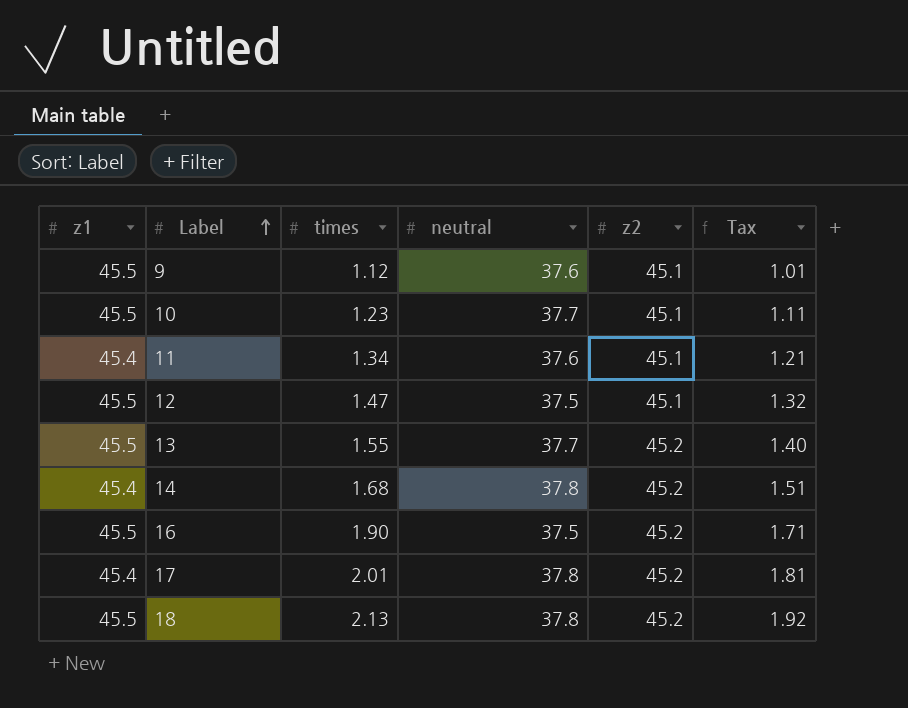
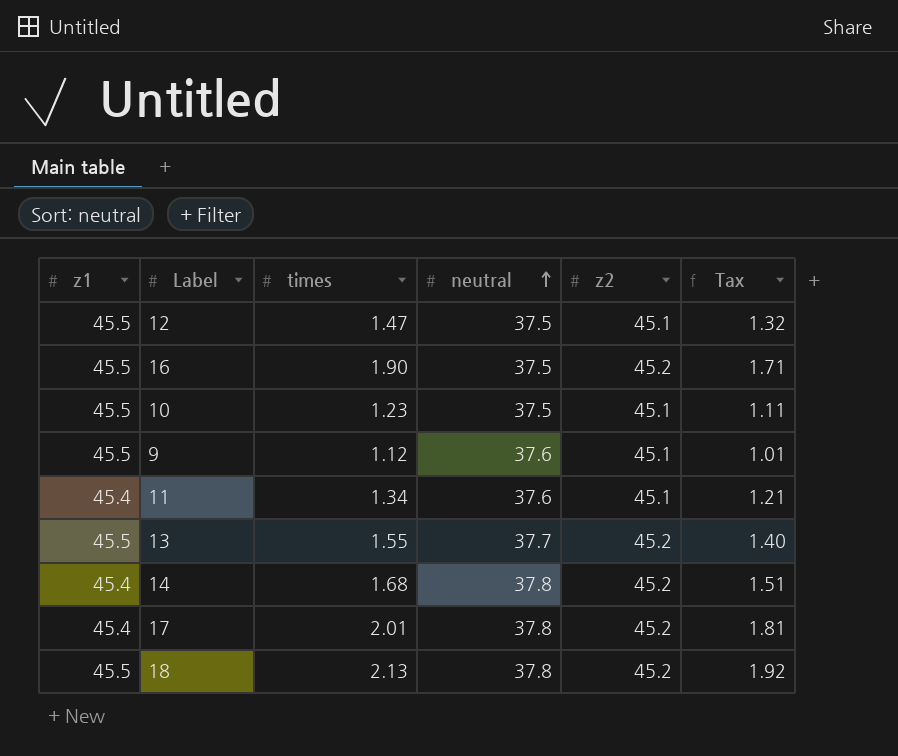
row order: Label ascending -> neutral ascending
10 | neutral: 37.7 -> 37.5

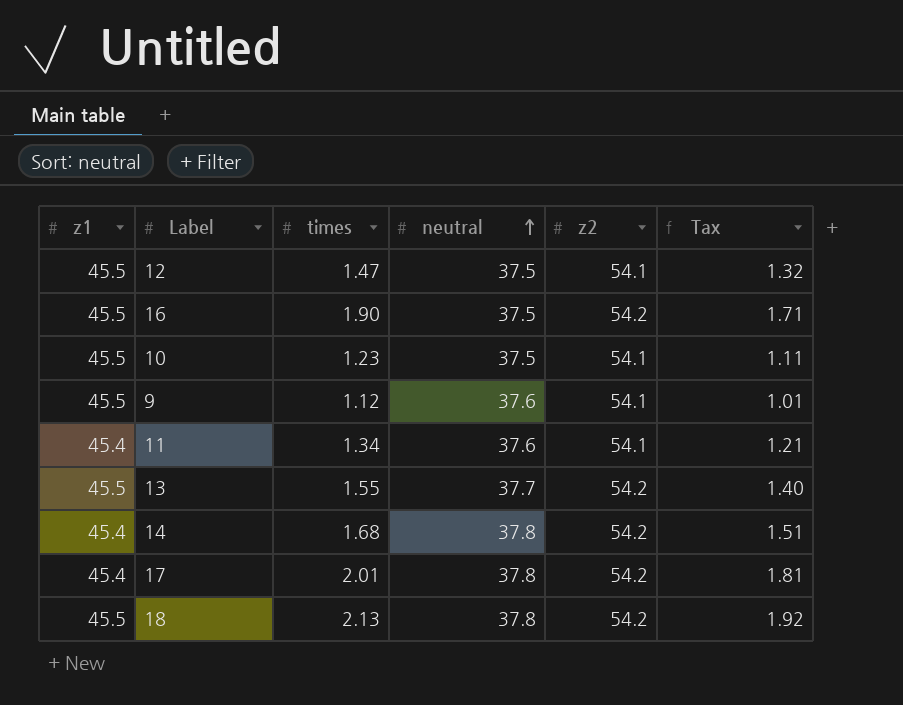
12 | z2: 45.1 -> 54.1
16 | z2: 45.2 -> 54.2
10 | z2: 45.1 -> 54.1
9 | z2: 45.1 -> 54.1
11 | z2: 45.1 -> 54.1
13 | z2: 45.2 -> 54.2
14 | z2: 45.2 -> 54.2
17 | z2: 45.2 -> 54.2
18 | z2: 45.2 -> 54.2

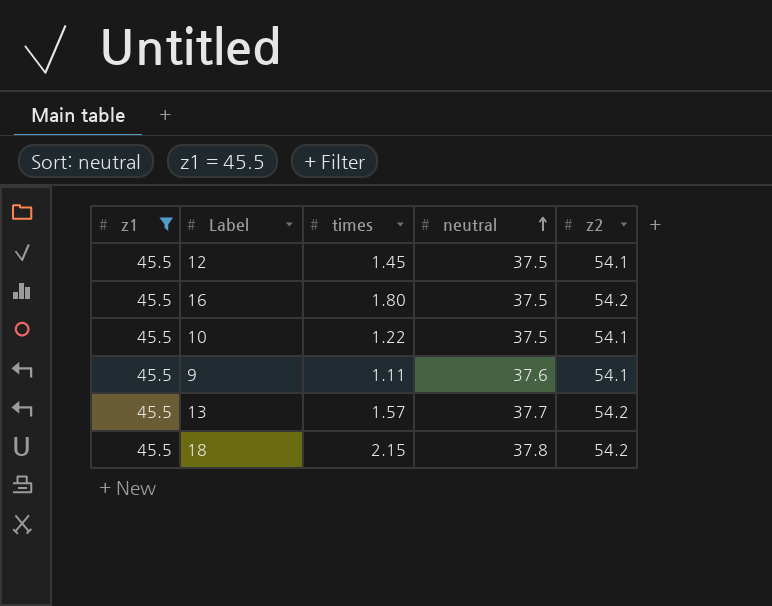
filter: none -> z1 = 45.5
column Tax | formula: [times] * 0.9 -> none
12 | times: 1.47 -> 1.45
16 | times: 1.90 -> 1.80
10 | times: 1.23 -> 1.22
9 | times: 1.12 -> 1.11
13 | times: 1.55 -> 1.57
18 | times: 2.13 -> 2.15

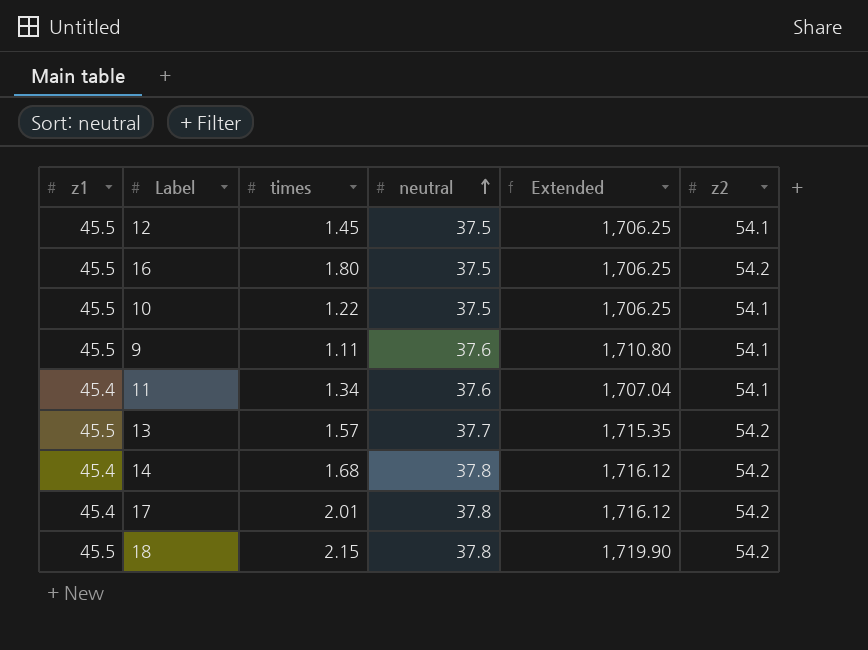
filter: z1 = 45.5 -> none
column Extended | formula: none -> [z1] * [neutral]

